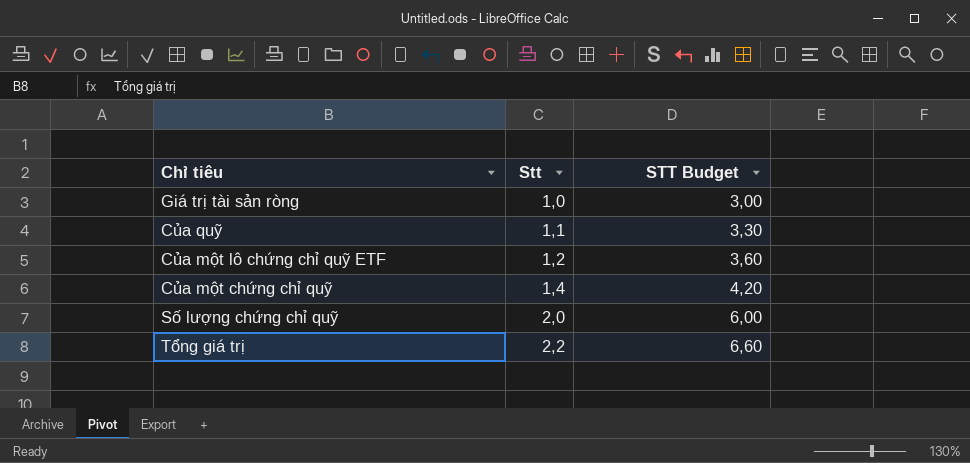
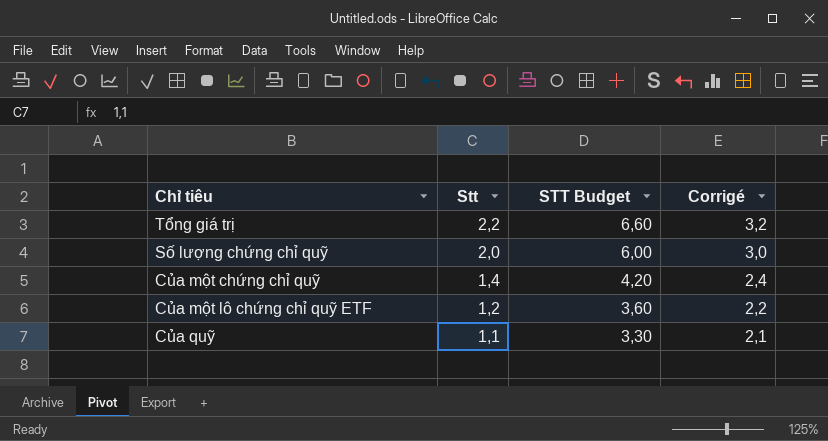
row order: Stt ascending -> Stt descending
column Corrigé | formula: none -> [Stt] + 1
row Giá trị tài sản ròng: 1,0 | 3,00 -> none

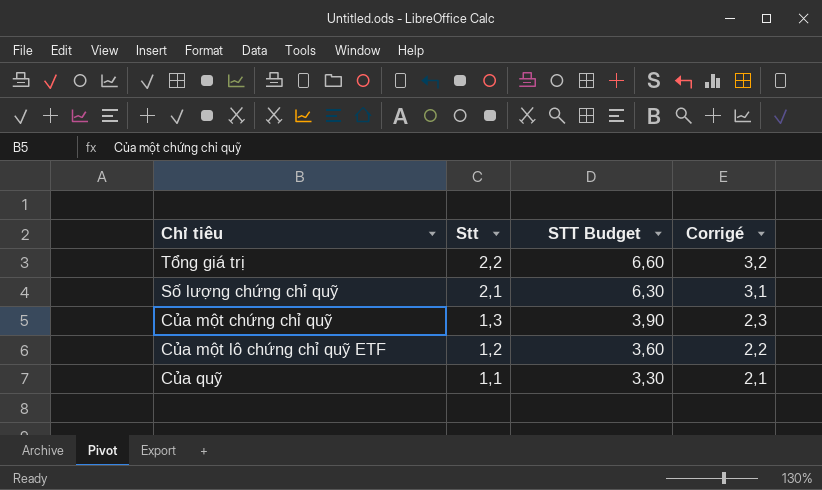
Số lượng chứng chỉ quỹ | Stt: 2,0 -> 2,1
Số lượng chứng chỉ quỹ | STT Budget: 6,00 -> 6,30
Số lượng chứng chỉ quỹ | Corrigé: 3,0 -> 3,1
Của một chứng chỉ quỹ | Stt: 1,4 -> 1,3
Của một chứng chỉ quỹ | STT Budget: 4,20 -> 3,90
Của một chứng chỉ quỹ | Corrigé: 2,4 -> 2,3

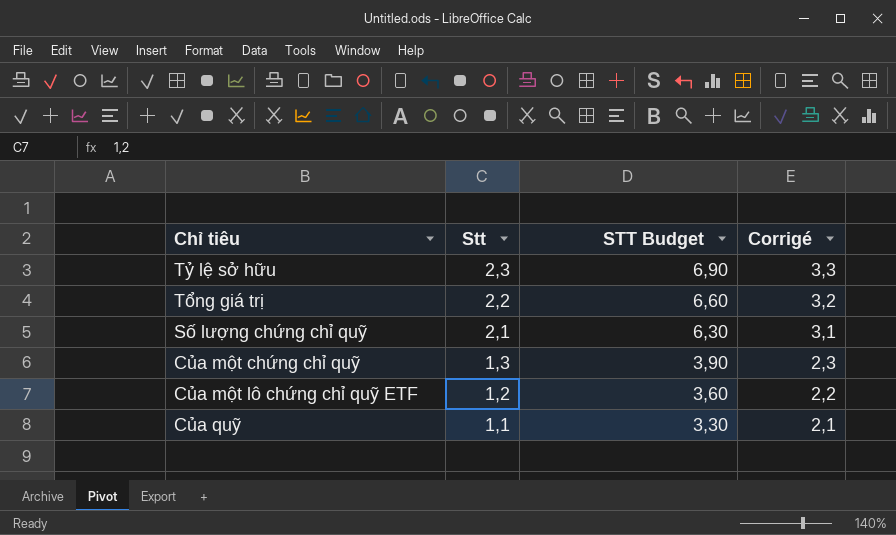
row Tỷ lệ sở hữu: none -> 2,3 | 6,90 | 3,3

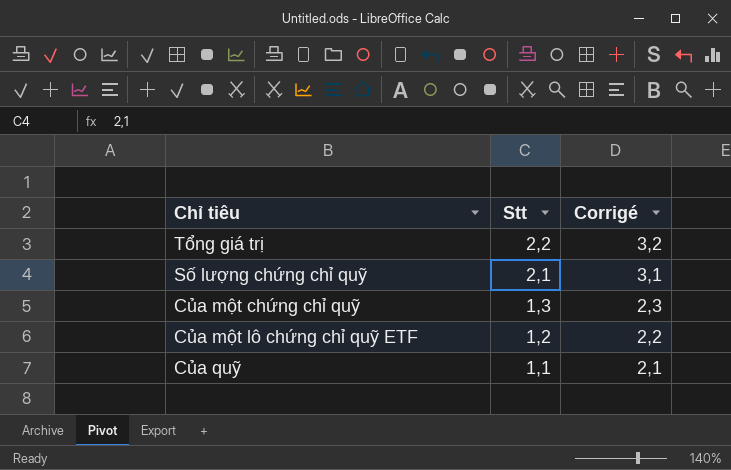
column STT Budget | formula: [Stt] * 3 -> none
row Tỷ lệ sở hữu: 2,3 | 6,90 | 3,3 -> none

